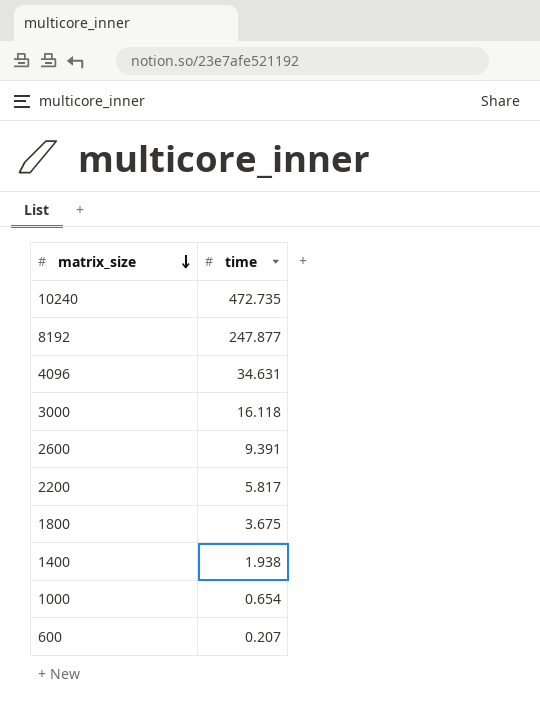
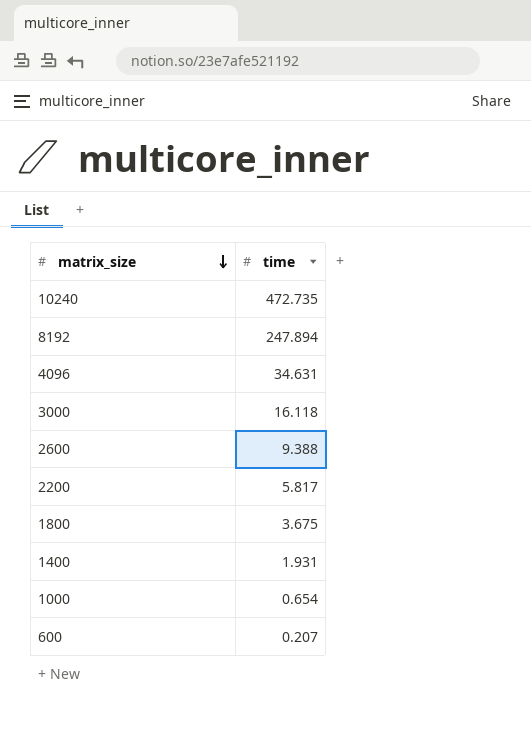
8192 | time: 247.877 -> 247.894
2600 | time: 9.391 -> 9.388
1400 | time: 1.938 -> 1.931

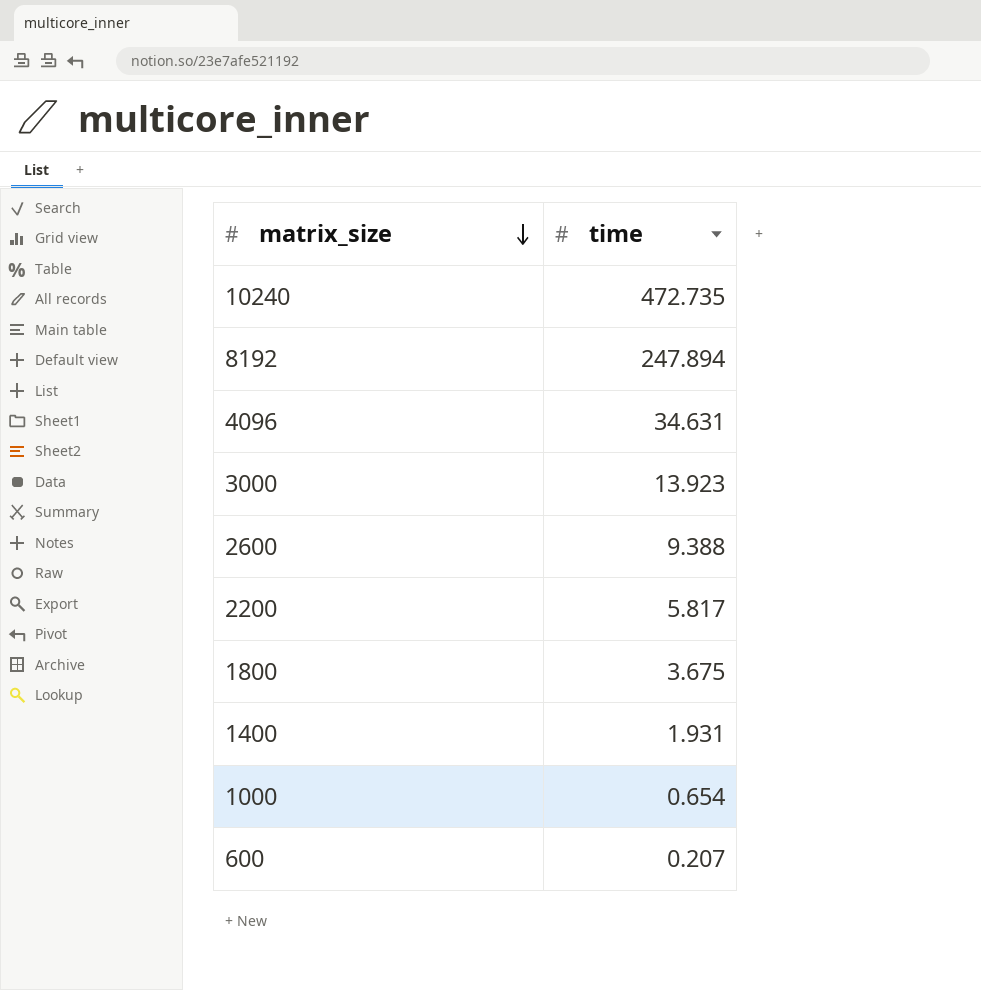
3000 | time: 16.118 -> 13.923

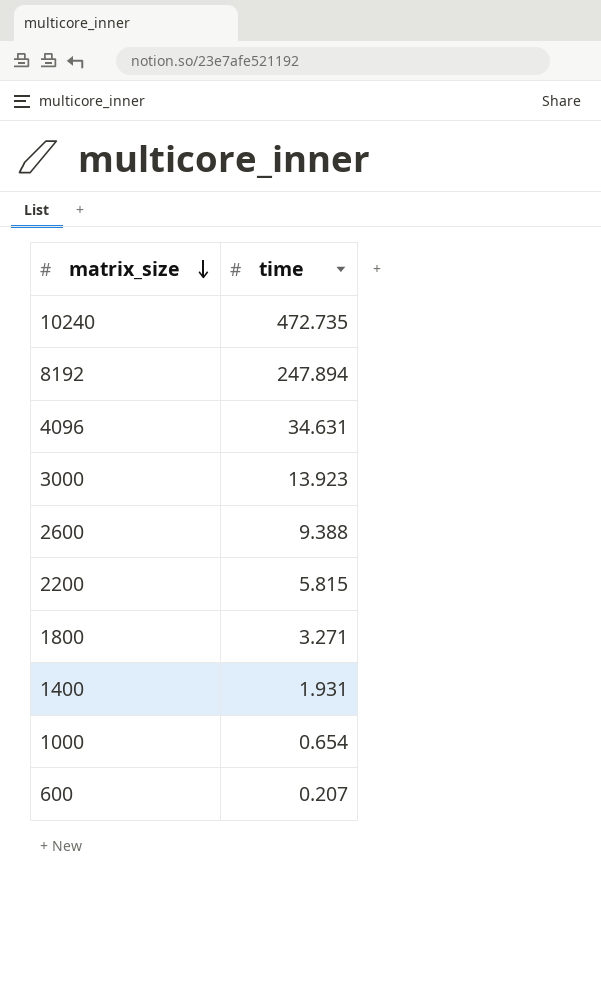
2200 | time: 5.817 -> 5.815
1800 | time: 3.675 -> 3.271

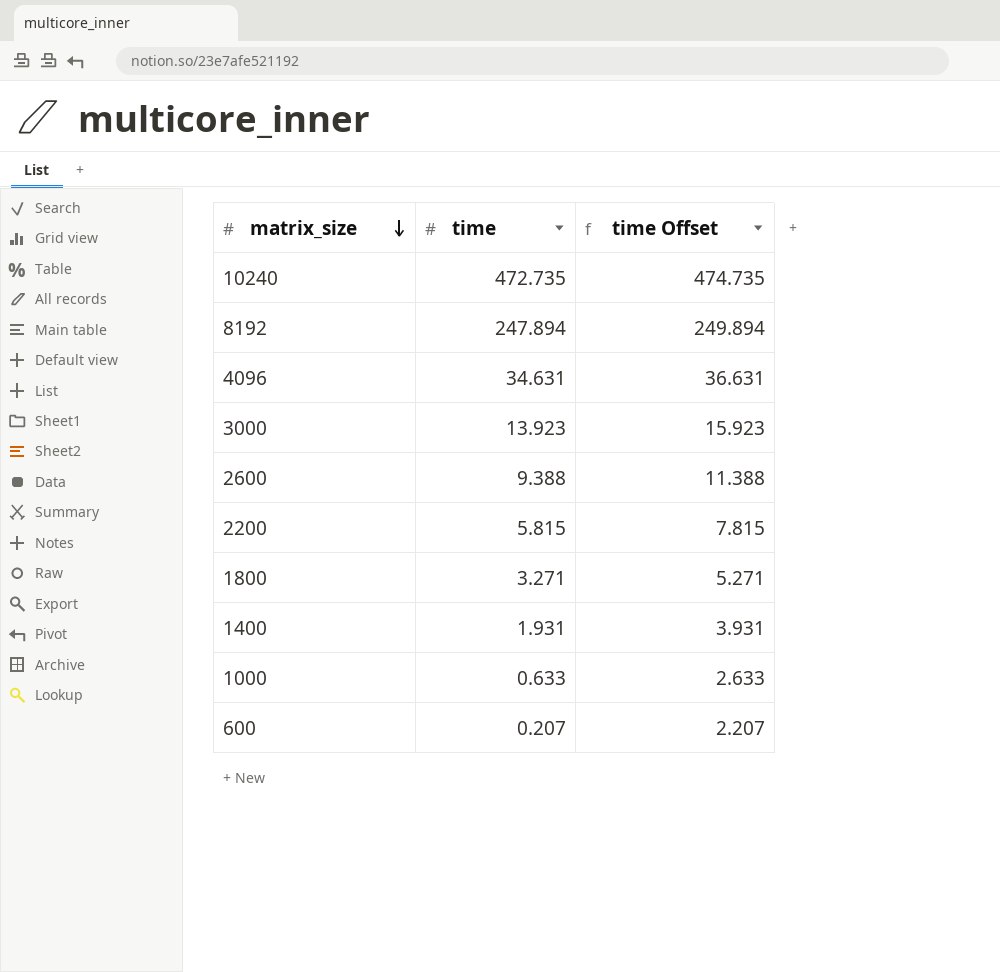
column time Offset | formula: none -> [time] + 2
1000 | time: 0.654 -> 0.633

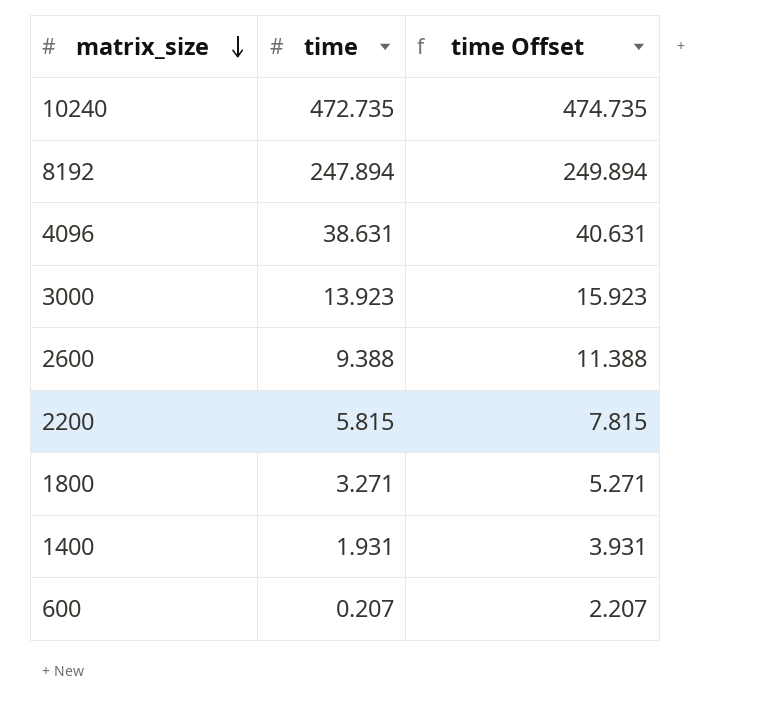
row 1000: 0.633 | 2.633 -> none
4096 | time: 34.631 -> 38.631
4096 | time Offset: 36.631 -> 40.631

